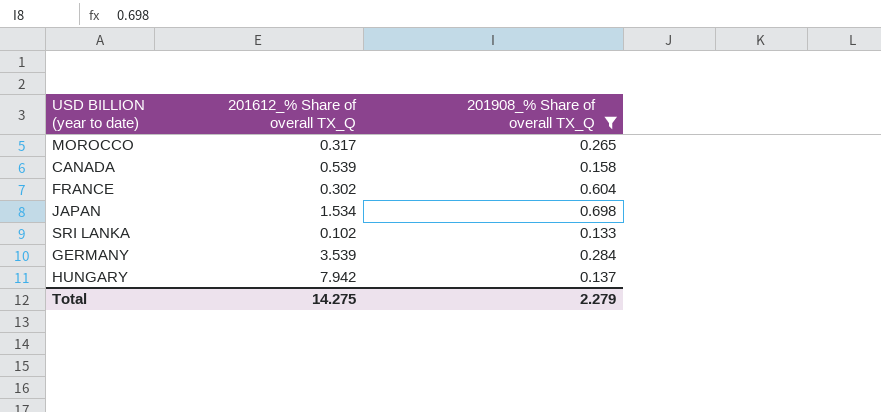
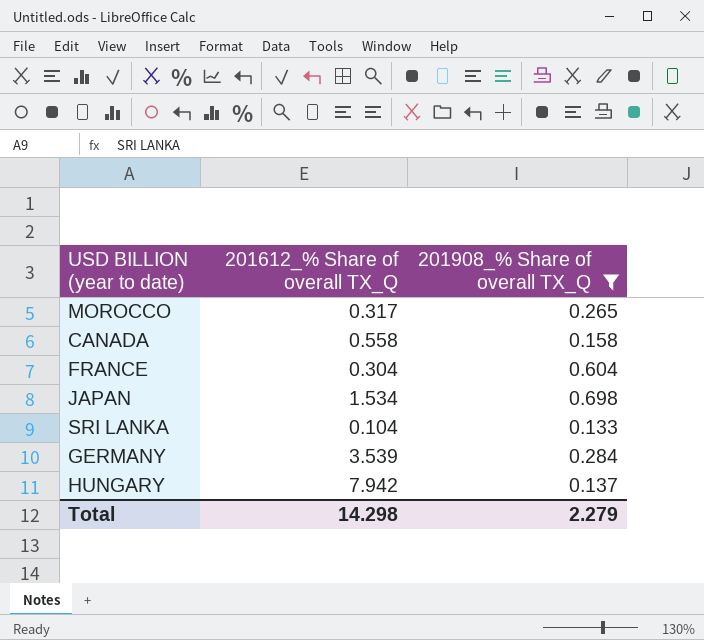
CANADA | 201612_% Share of overall TX_Q: 0.539 -> 0.558
FRANCE | 201612_% Share of overall TX_Q: 0.302 -> 0.304
SRI LANKA | 201612_% Share of overall TX_Q: 0.102 -> 0.104
Total | 201612_% Share of overall TX_Q: 14.275 -> 14.298

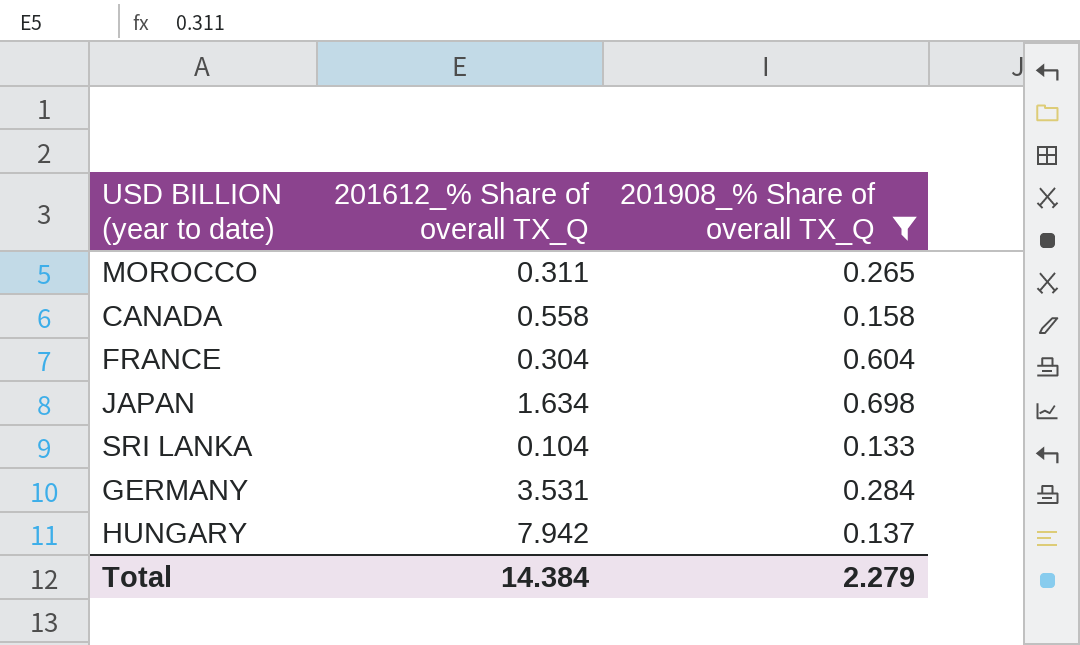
MOROCCO | 201612_% Share of overall TX_Q: 0.317 -> 0.311
JAPAN | 201612_% Share of overall TX_Q: 1.534 -> 1.634
GERMANY | 201612_% Share of overall TX_Q: 3.539 -> 3.531
Total | 201612_% Share of overall TX_Q: 14.298 -> 14.384

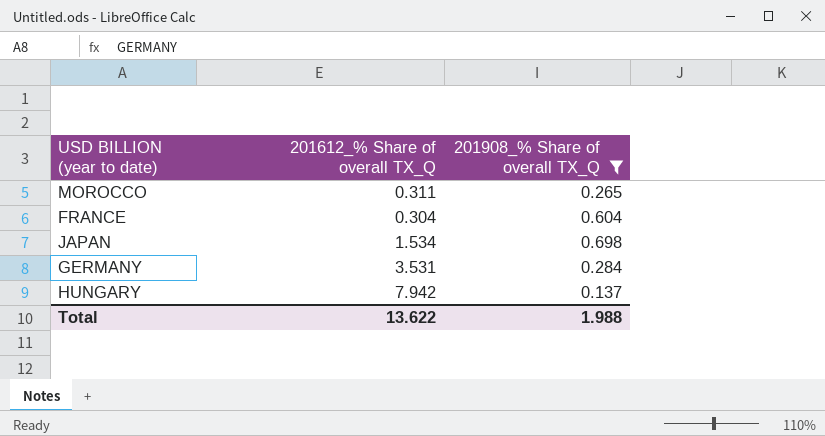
row CANADA: 0.558 | 0.158 -> none
row SRI LANKA: 0.104 | 0.133 -> none
JAPAN | 201612_% Share of overall TX_Q: 1.634 -> 1.534
Total | 201612_% Share of overall TX_Q: 14.384 -> 13.622
Total | 201908_% Share of overall TX_Q: 2.279 -> 1.988

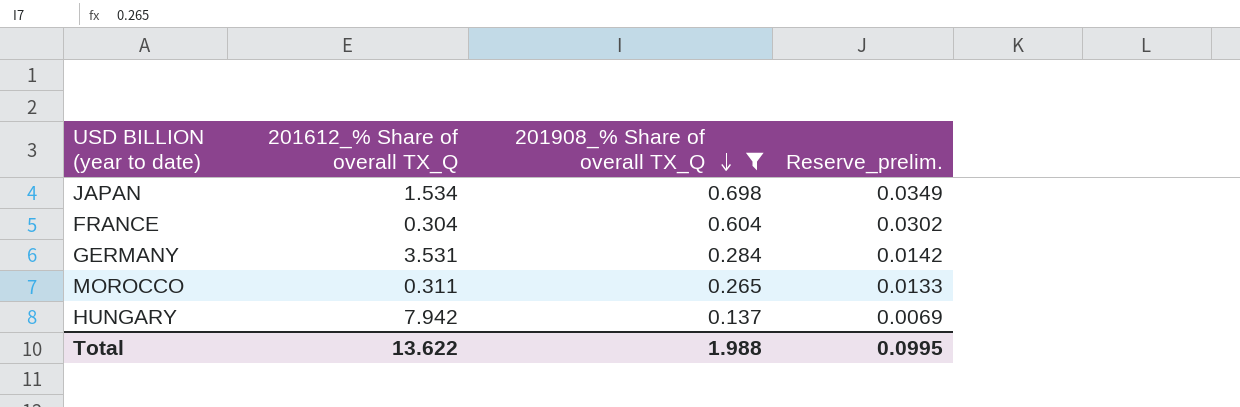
row order: none -> 201908_% Share of overall TX_Q descending
column Reserve_prelim. | formula: none -> [201908_% Share of overall TX_Q] * 0.05

